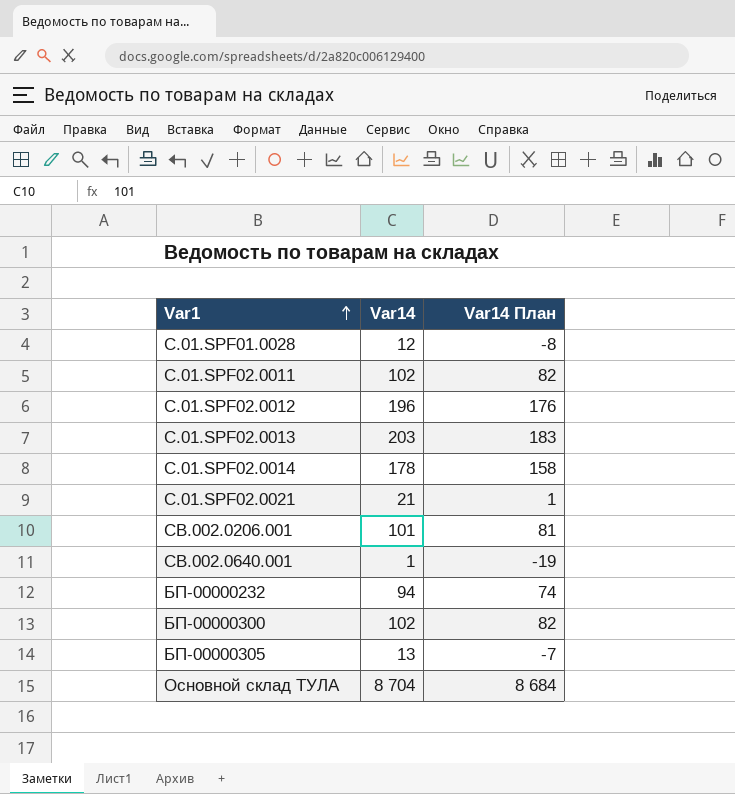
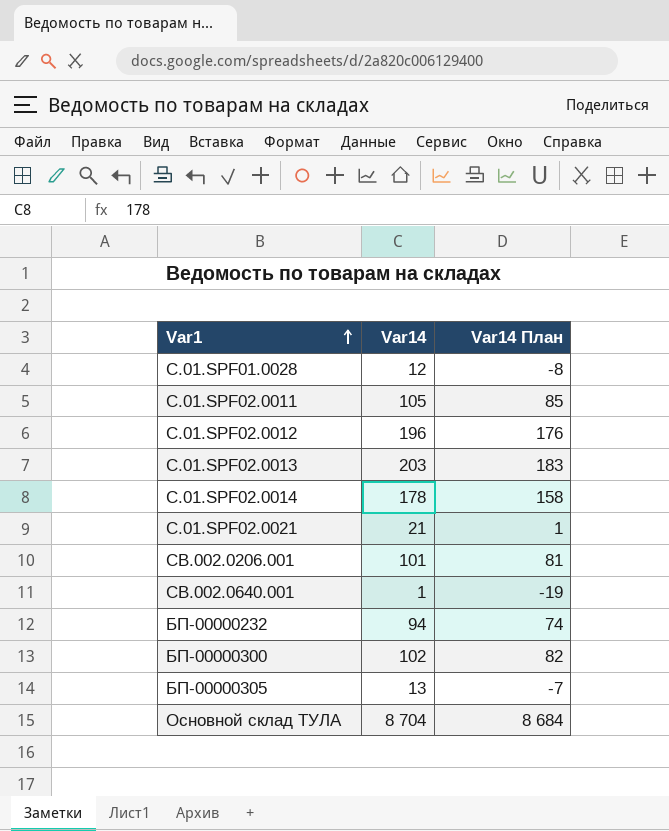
C.01.SPF02.0011 | Var14: 102 -> 105
C.01.SPF02.0011 | Var14 План: 82 -> 85

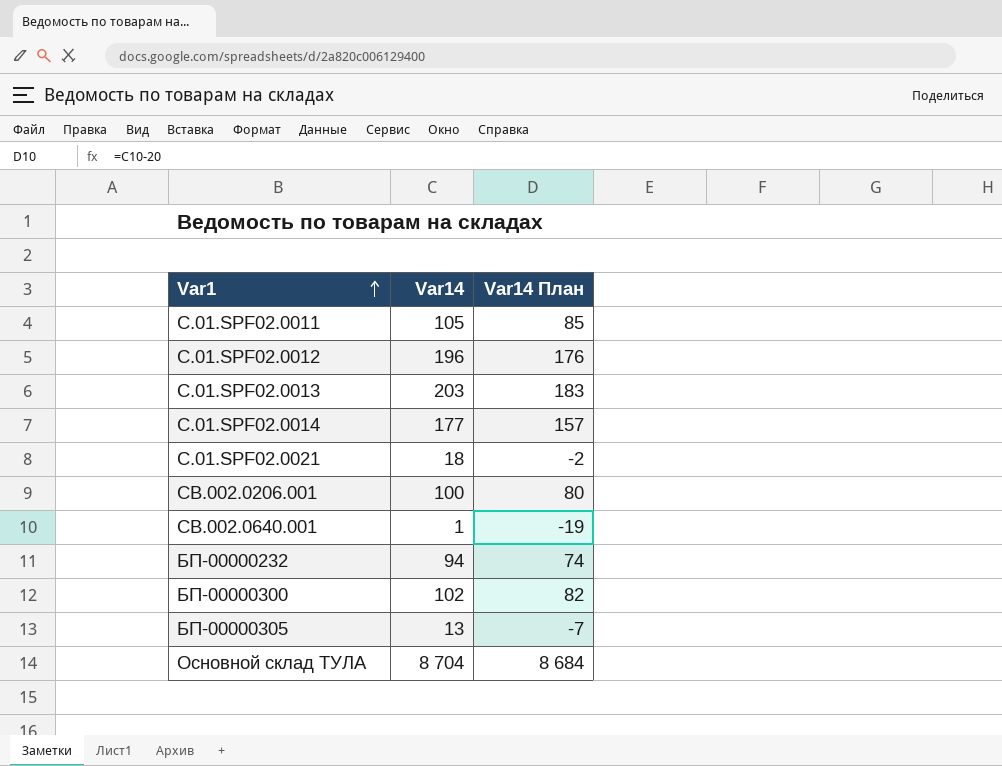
row C.01.SPF01.0028: 12 | -8 -> none
C.01.SPF02.0014 | Var14: 178 -> 177
C.01.SPF02.0014 | Var14 План: 158 -> 157
C.01.SPF02.0021 | Var14: 21 -> 18
C.01.SPF02.0021 | Var14 План: 1 -> -2
CB.002.0206.001 | Var14: 101 -> 100
CB.002.0206.001 | Var14 План: 81 -> 80

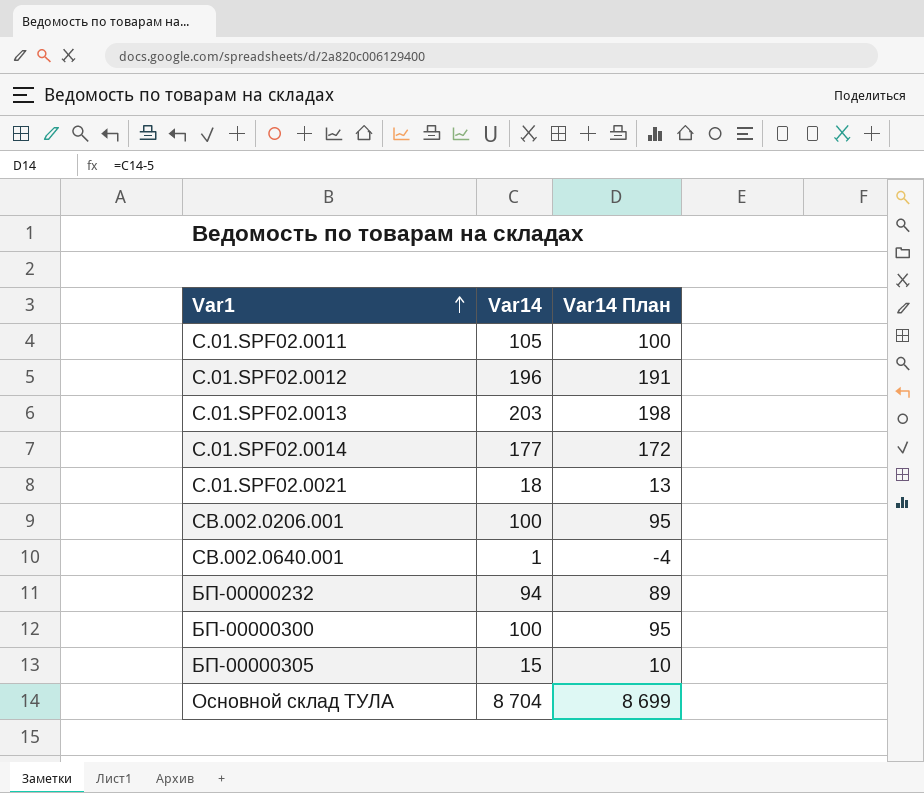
column Var14 План | formula: [Var14] - 20 -> [Var14] - 5
БП-00000300 | Var14: 102 -> 100
БП-00000305 | Var14: 13 -> 15

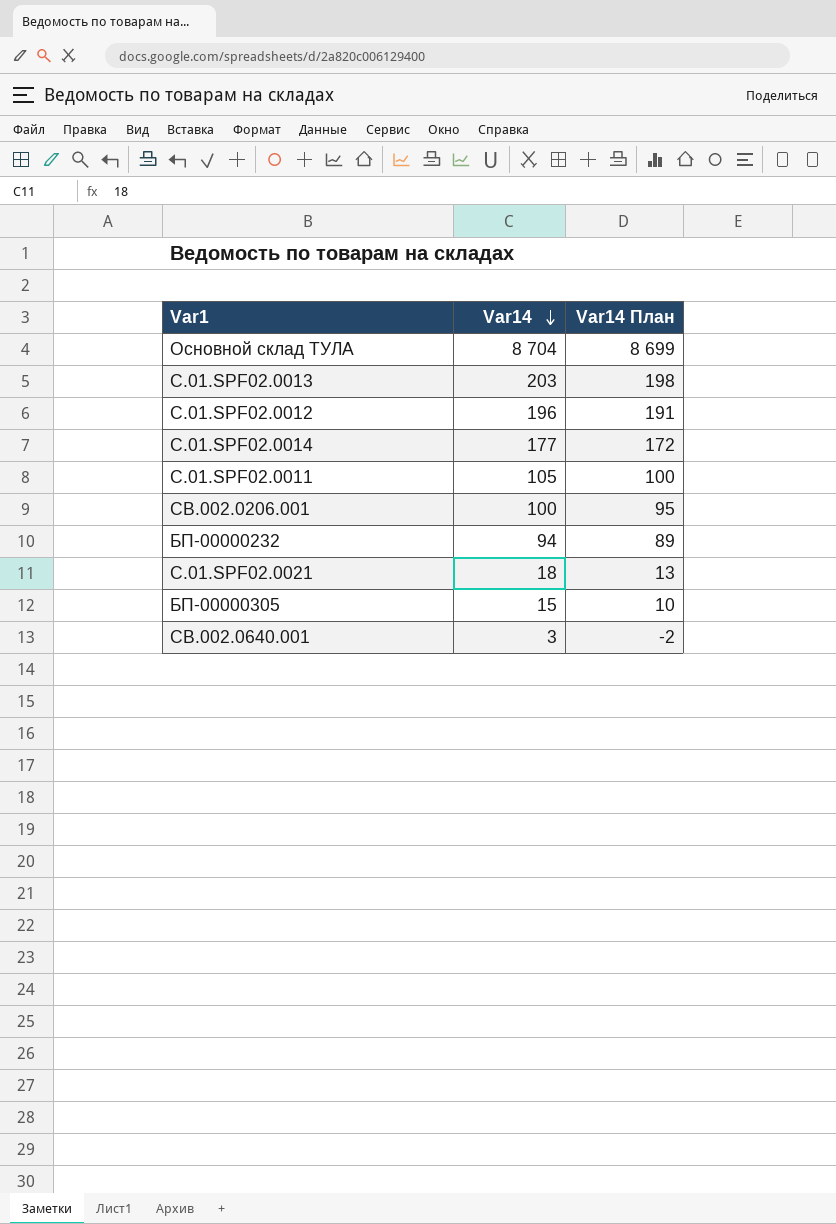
row order: Var1 ascending -> Var14 descending
row БП-00000300: 100 | 95 -> none
CB.002.0640.001 | Var14: 1 -> 3
CB.002.0640.001 | Var14 План: -4 -> -2

